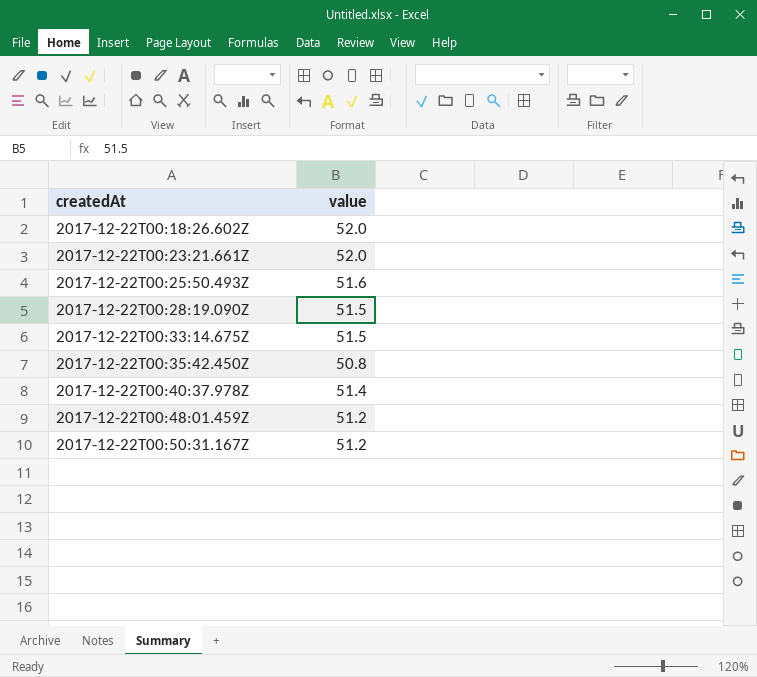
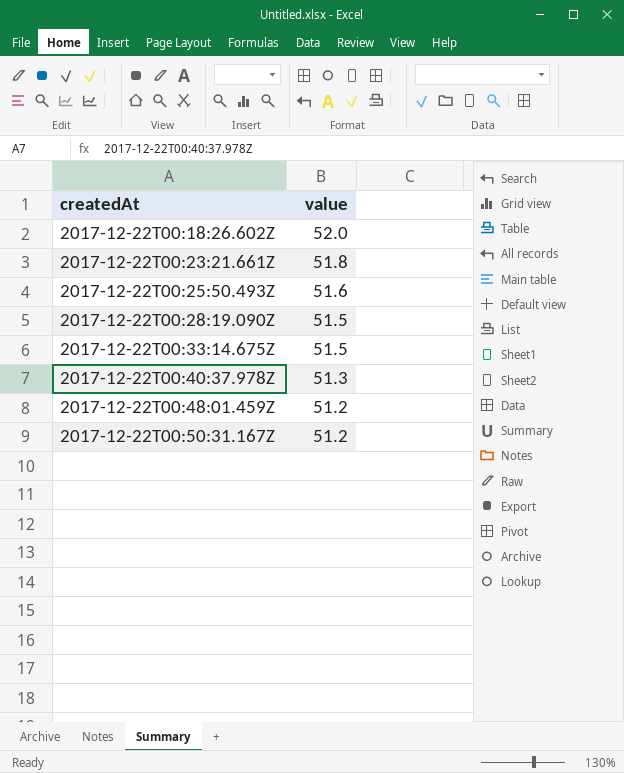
row 2017-12-22T00:35:42.450Z: 50.8 -> none
2017-12-22T00:23:21.661Z | value: 52.0 -> 51.8
2017-12-22T00:40:37.978Z | value: 51.4 -> 51.3

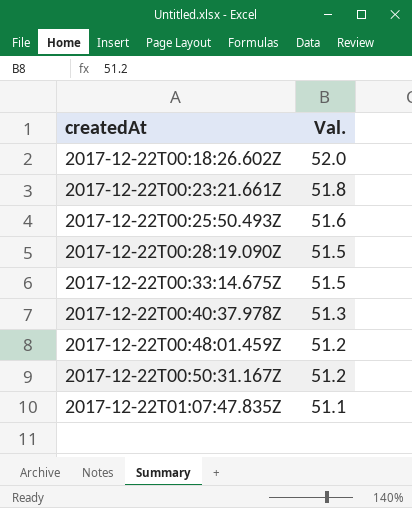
column name: value -> Val.
row 2017-12-22T01:07:47.835Z: none -> 51.1

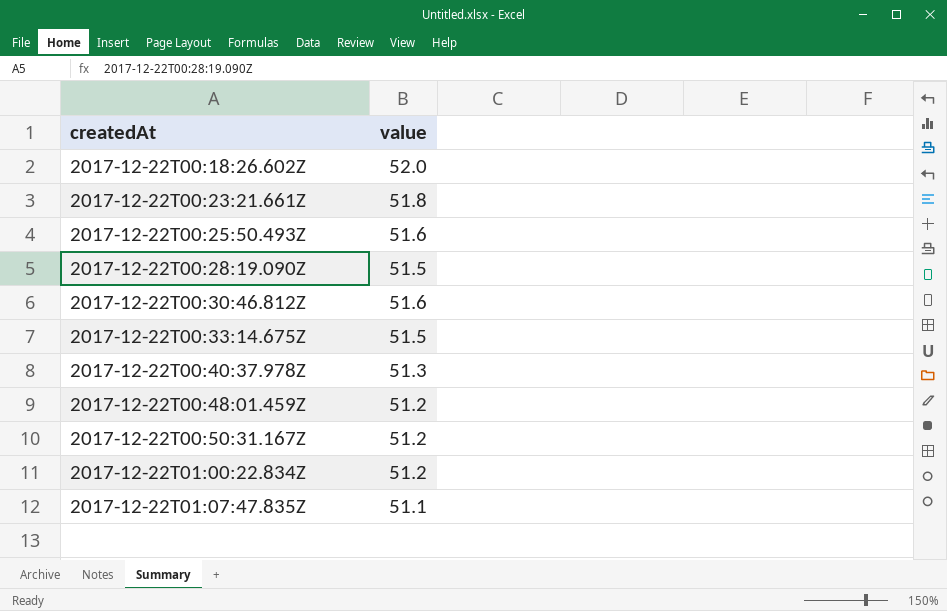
column name: Val. -> value
row 2017-12-22T00:30:46.812Z: none -> 51.6
row 2017-12-22T01:00:22.834Z: none -> 51.2

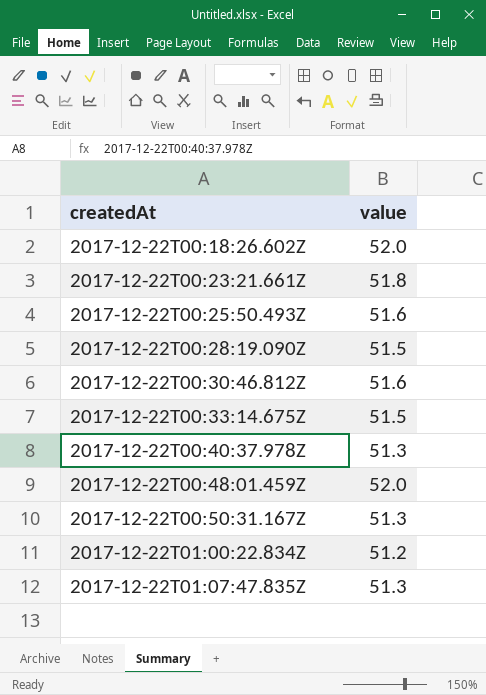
2017-12-22T00:48:01.459Z | value: 51.2 -> 52.0
2017-12-22T00:50:31.167Z | value: 51.2 -> 51.3
2017-12-22T01:07:47.835Z | value: 51.1 -> 51.3

